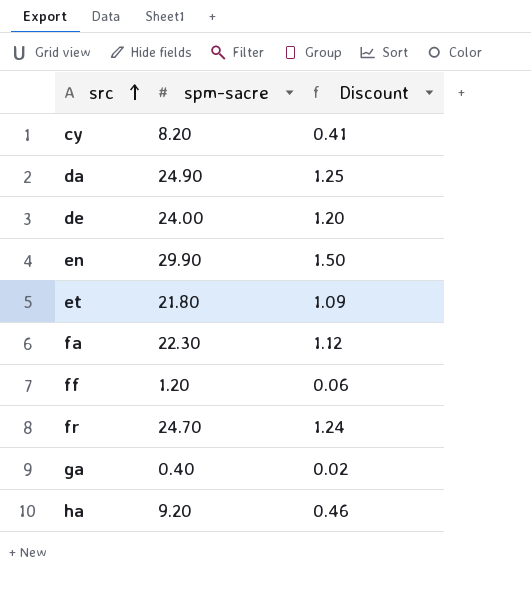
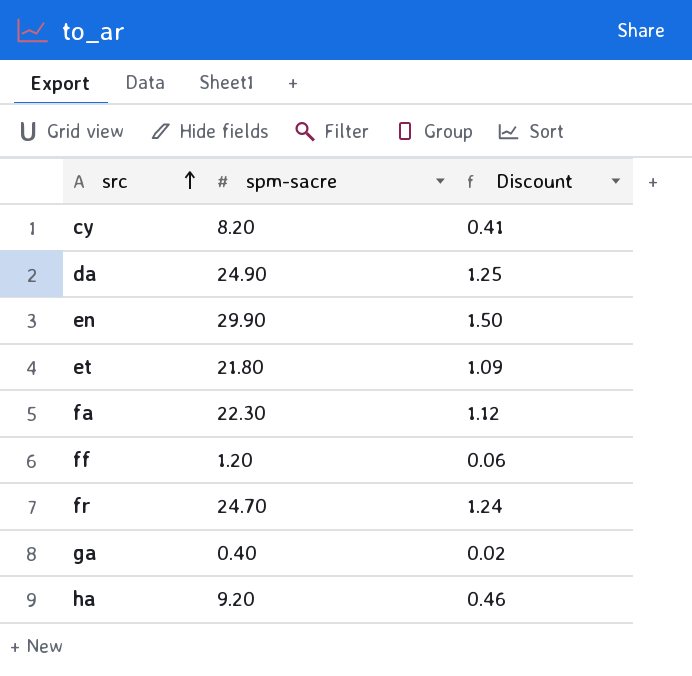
row de: 24.00 | 1.20 -> none

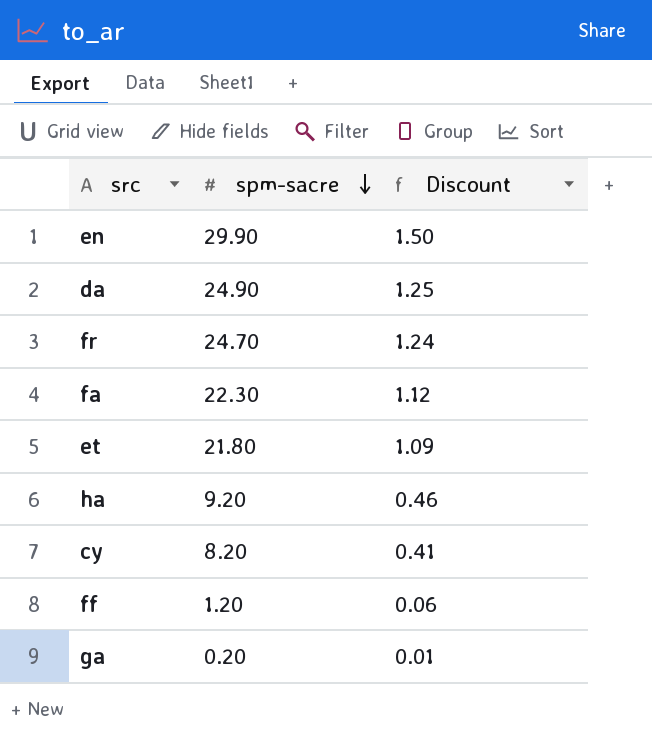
row order: src ascending -> spm-sacre descending
ga | spm-sacre: 0.40 -> 0.20
ga | Discount: 0.02 -> 0.01

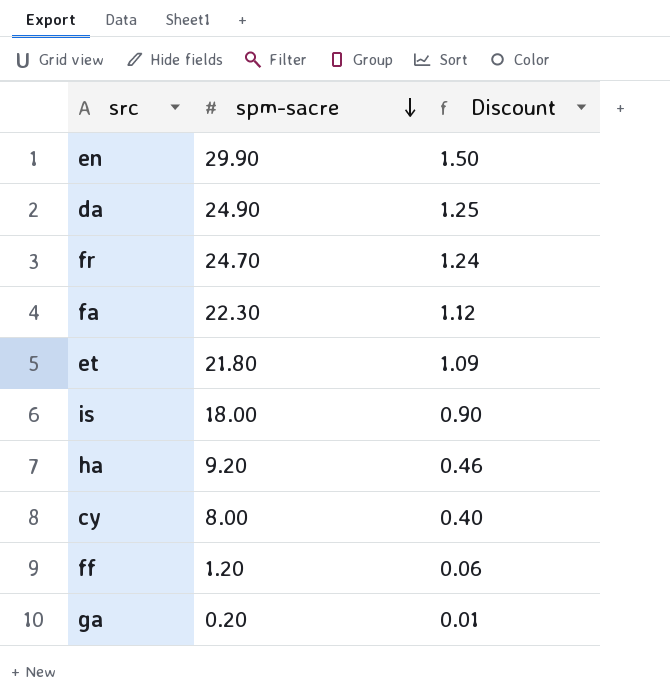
row is: none -> 18.00 | 0.90
cy | spm-sacre: 8.20 -> 8.00
cy | Discount: 0.41 -> 0.40

